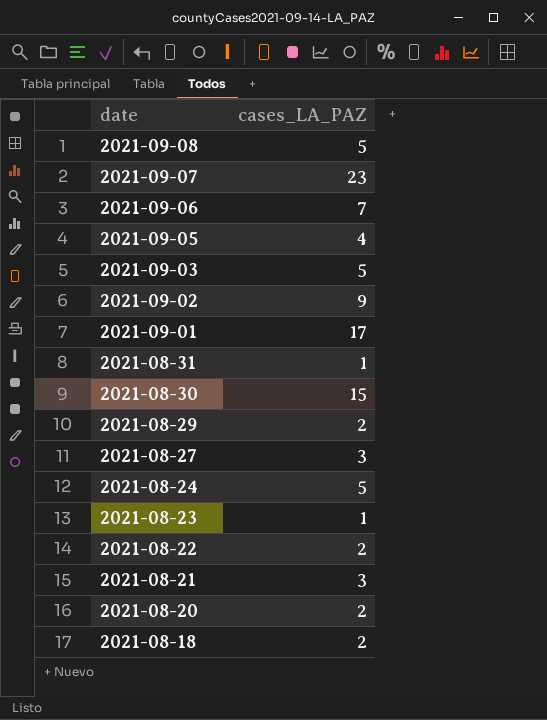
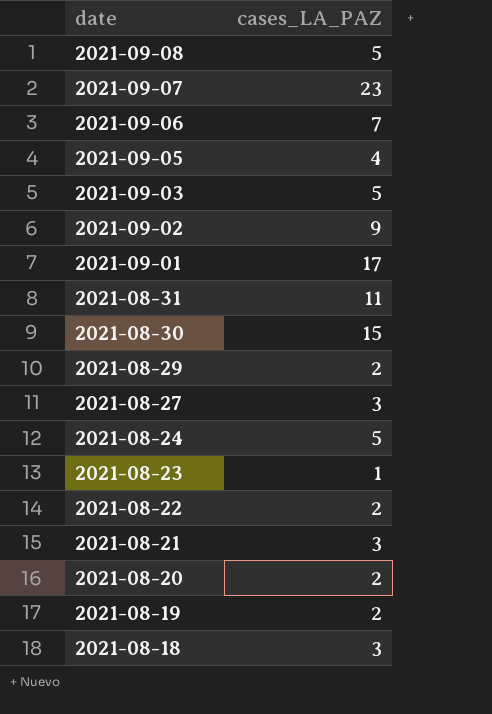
2021-08-31 | cases_LA_PAZ: 1 -> 11
row 2021-08-19: none -> 2
2021-08-18 | cases_LA_PAZ: 2 -> 3

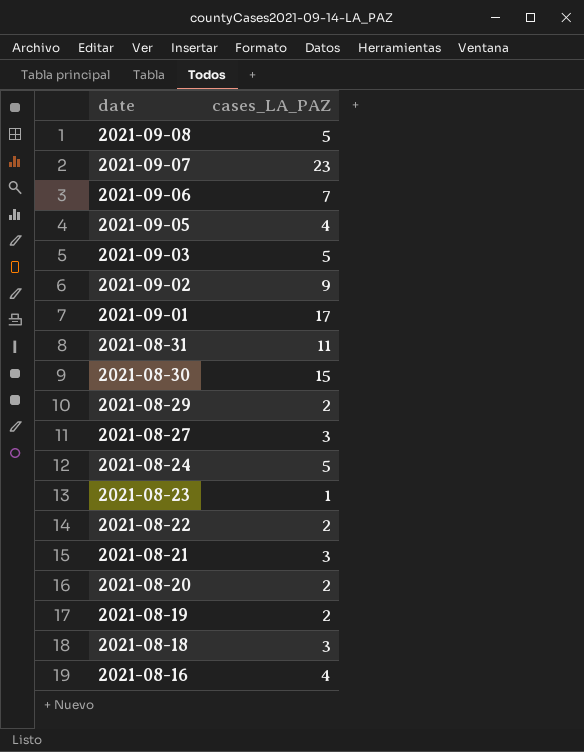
row 2021-08-16: none -> 4

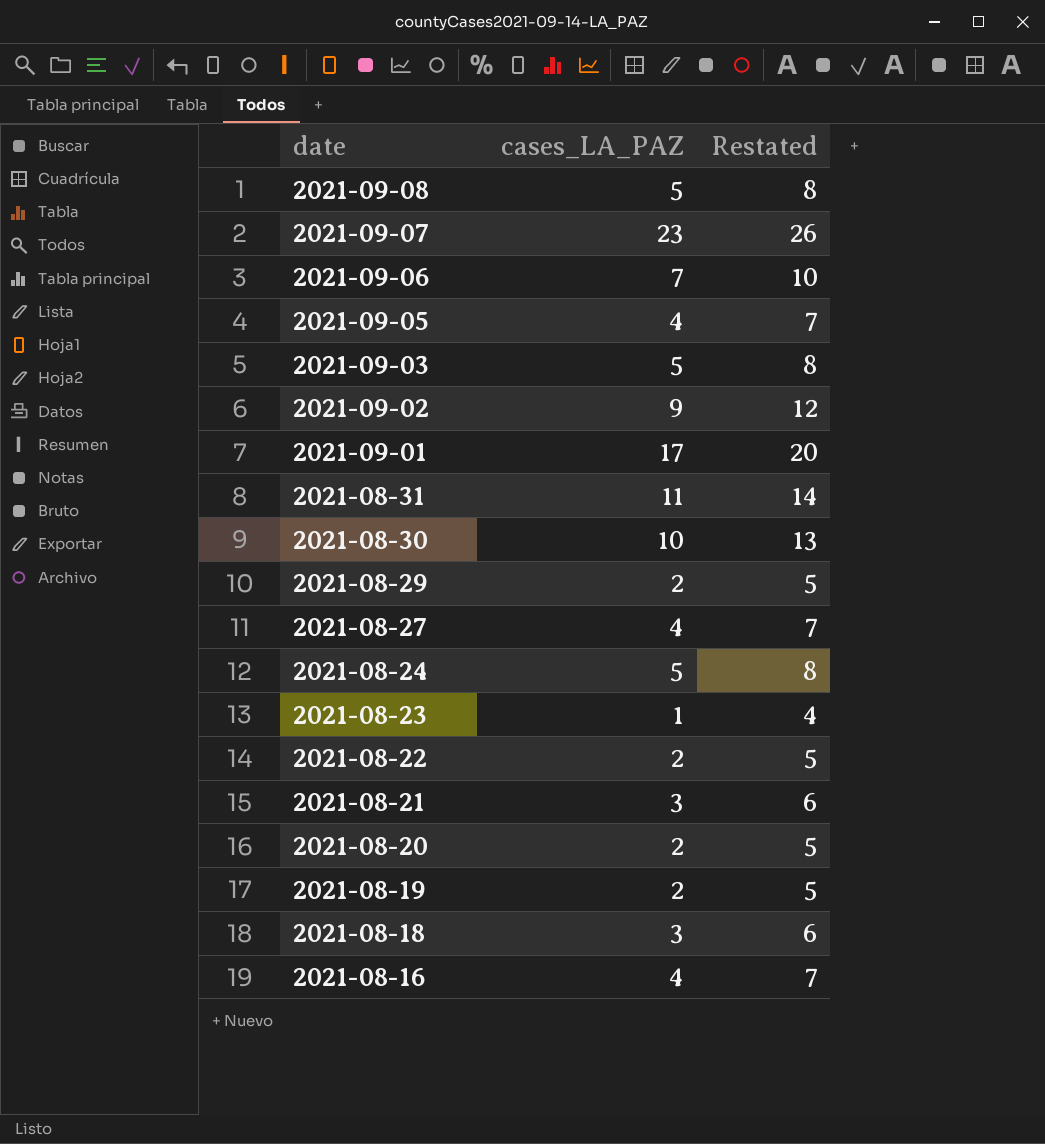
column Restated | formula: none -> [cases_LA_PAZ] + 3
2021-08-30 | cases_LA_PAZ: 15 -> 10
2021-08-27 | cases_LA_PAZ: 3 -> 4

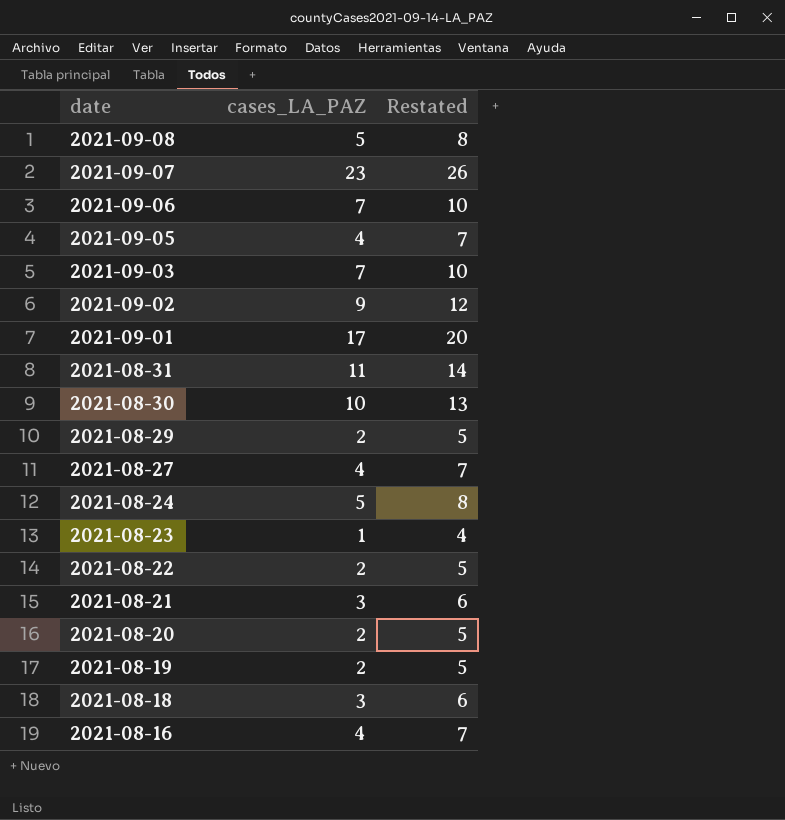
2021-09-03 | cases_LA_PAZ: 5 -> 7
2021-09-03 | Restated: 8 -> 10

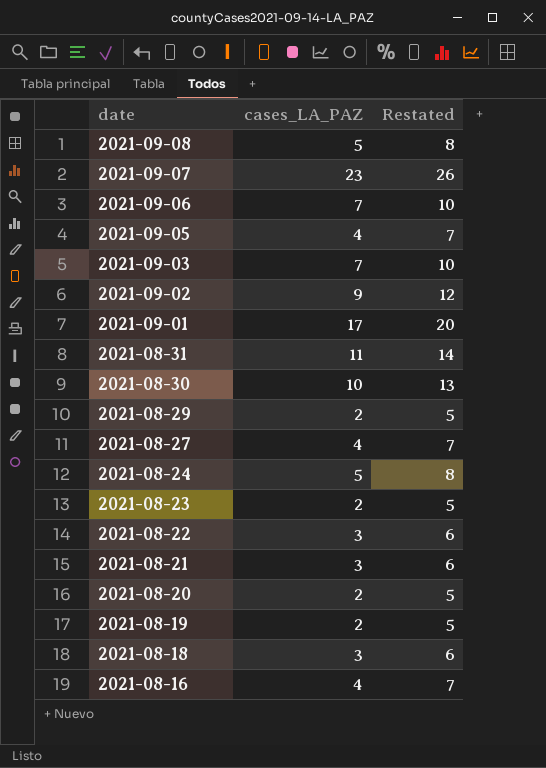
2021-08-23 | cases_LA_PAZ: 1 -> 2
2021-08-23 | Restated: 4 -> 5
2021-08-22 | cases_LA_PAZ: 2 -> 3
2021-08-22 | Restated: 5 -> 6

